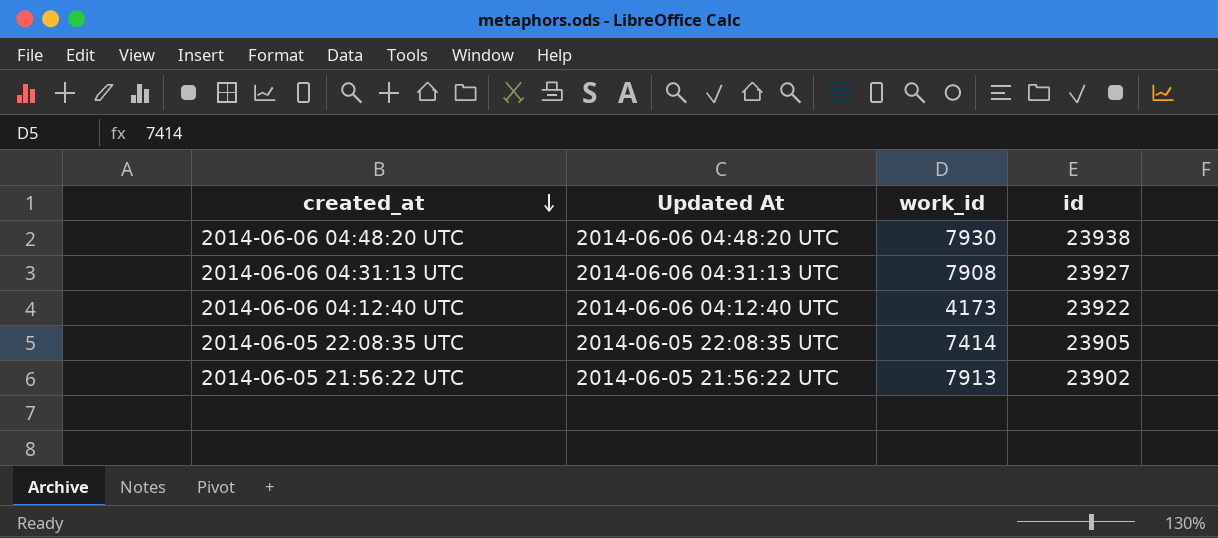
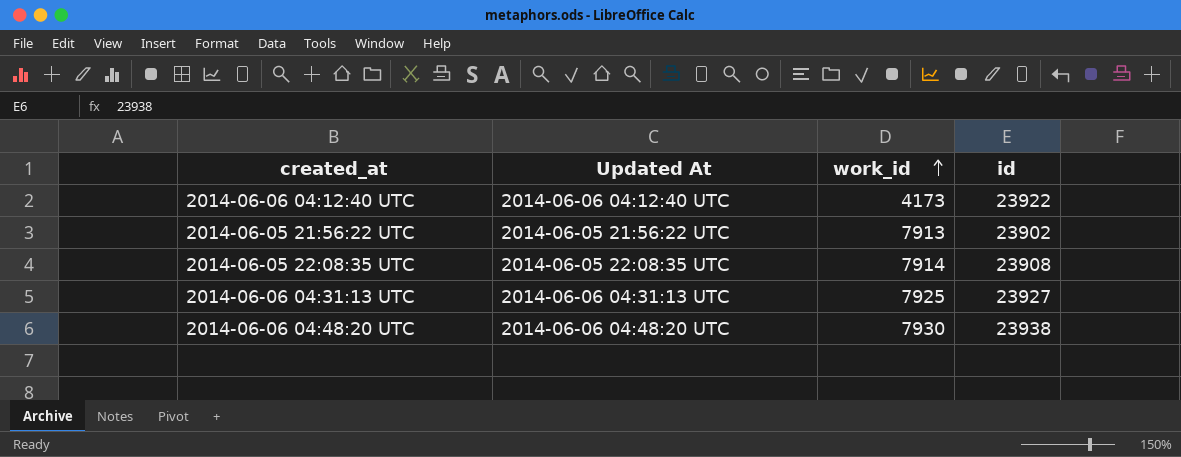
row order: created_at descending -> work_id ascending
2014-06-05 22:08:35 UTC | work_id: 7414 -> 7914
2014-06-05 22:08:35 UTC | id: 23905 -> 23908
2014-06-06 04:31:13 UTC | work_id: 7908 -> 7925

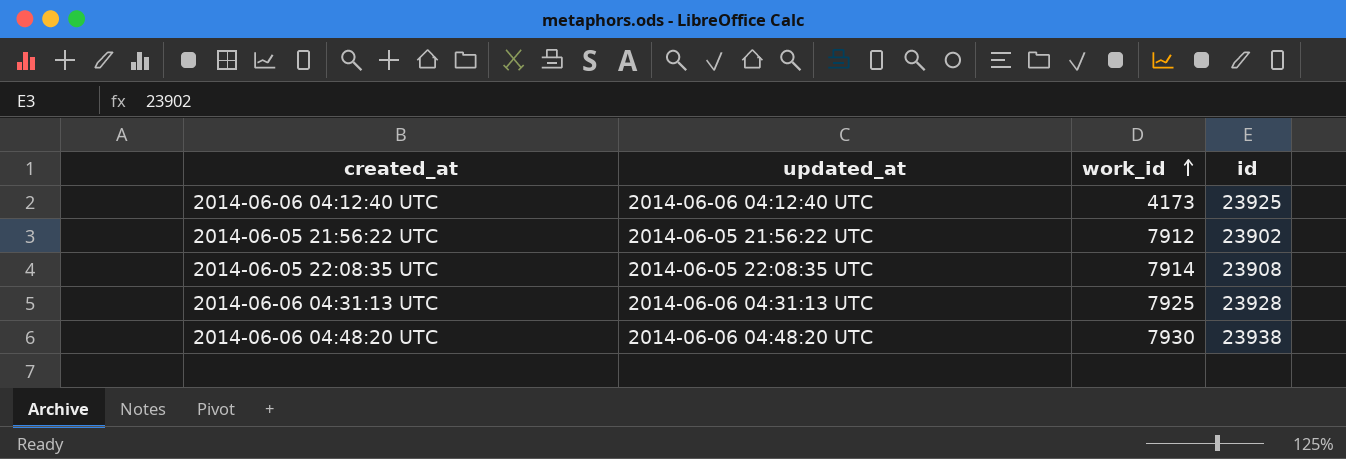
column name: Updated At -> updated_at
2014-06-06 04:12:40 UTC | id: 23922 -> 23925
2014-06-05 21:56:22 UTC | work_id: 7913 -> 7912
2014-06-06 04:31:13 UTC | id: 23927 -> 23928

